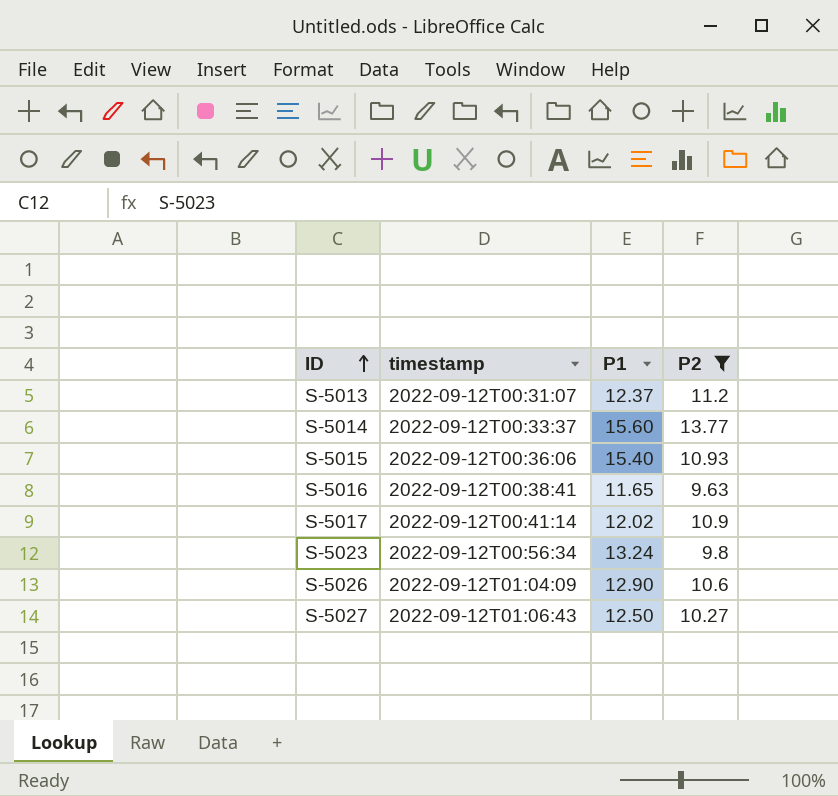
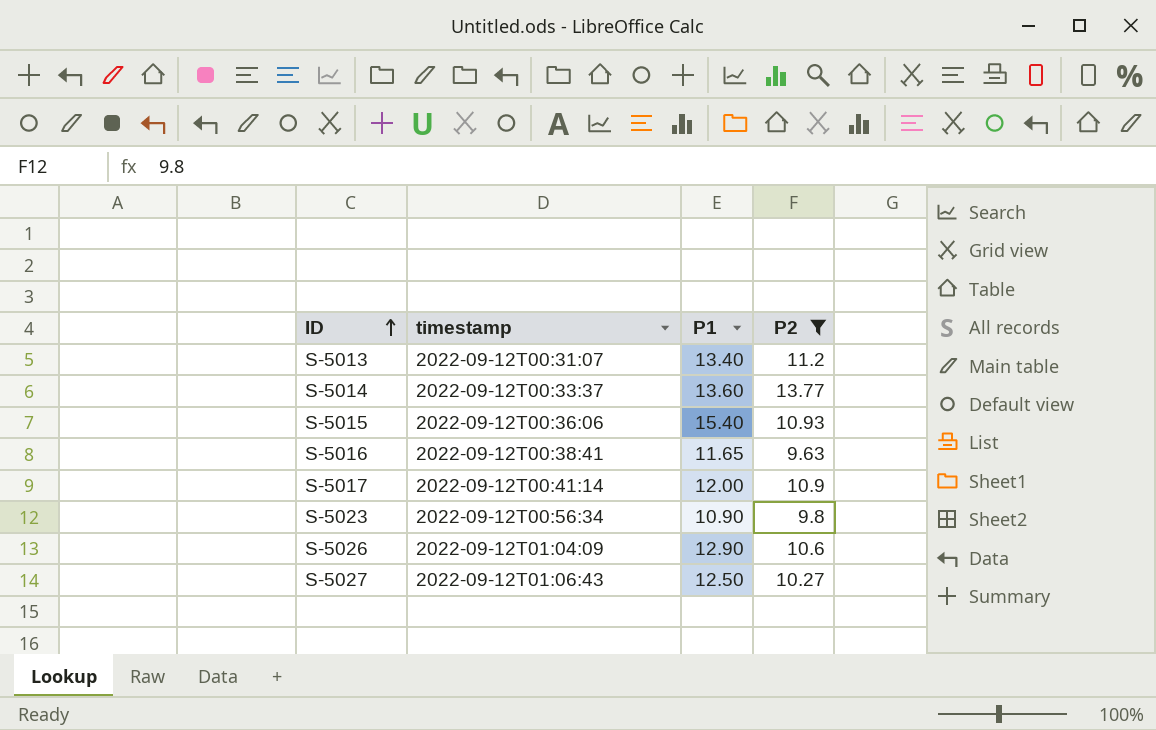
S-5013 | P1: 12.37 -> 13.40
S-5014 | P1: 15.60 -> 13.60
S-5017 | P1: 12.02 -> 12.00
S-5023 | P1: 13.24 -> 10.90

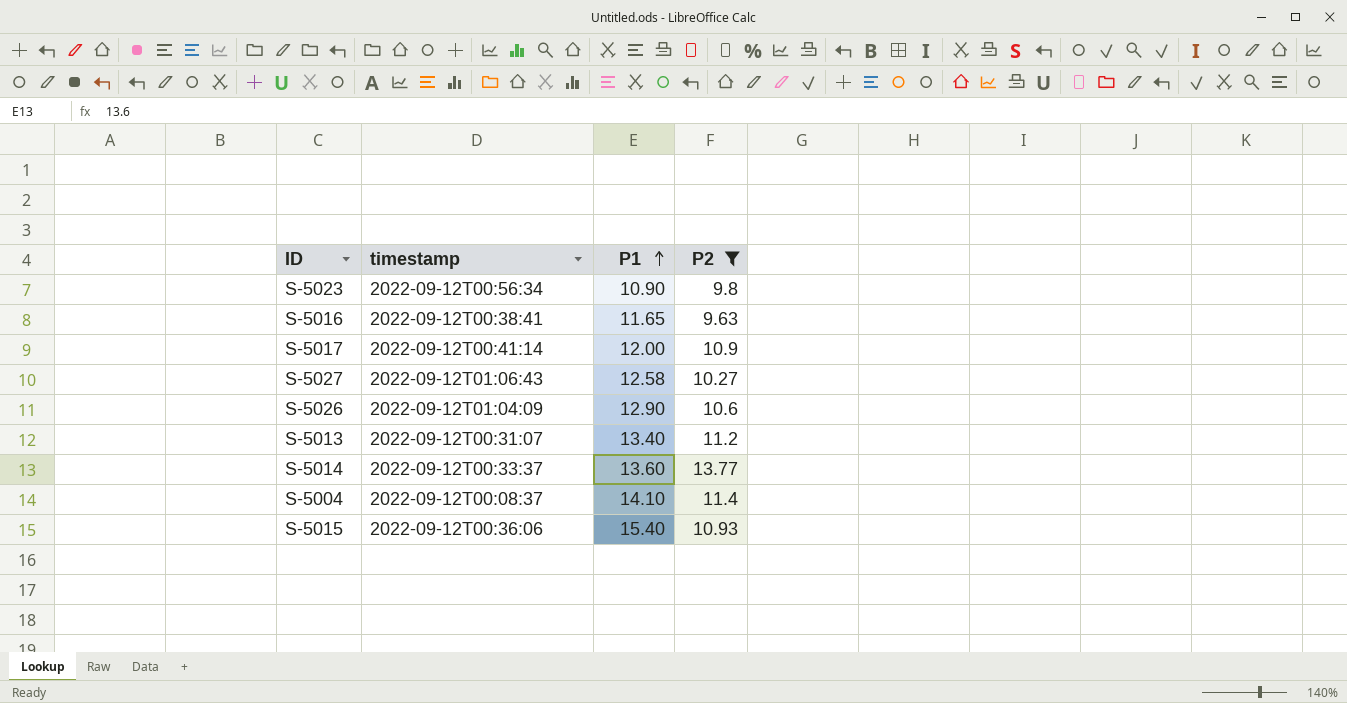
row order: ID ascending -> P1 ascending
S-5027 | P1: 12.50 -> 12.58
row S-5004: none -> 2022-09-12T00:08:37 | 14.10 | 11.4

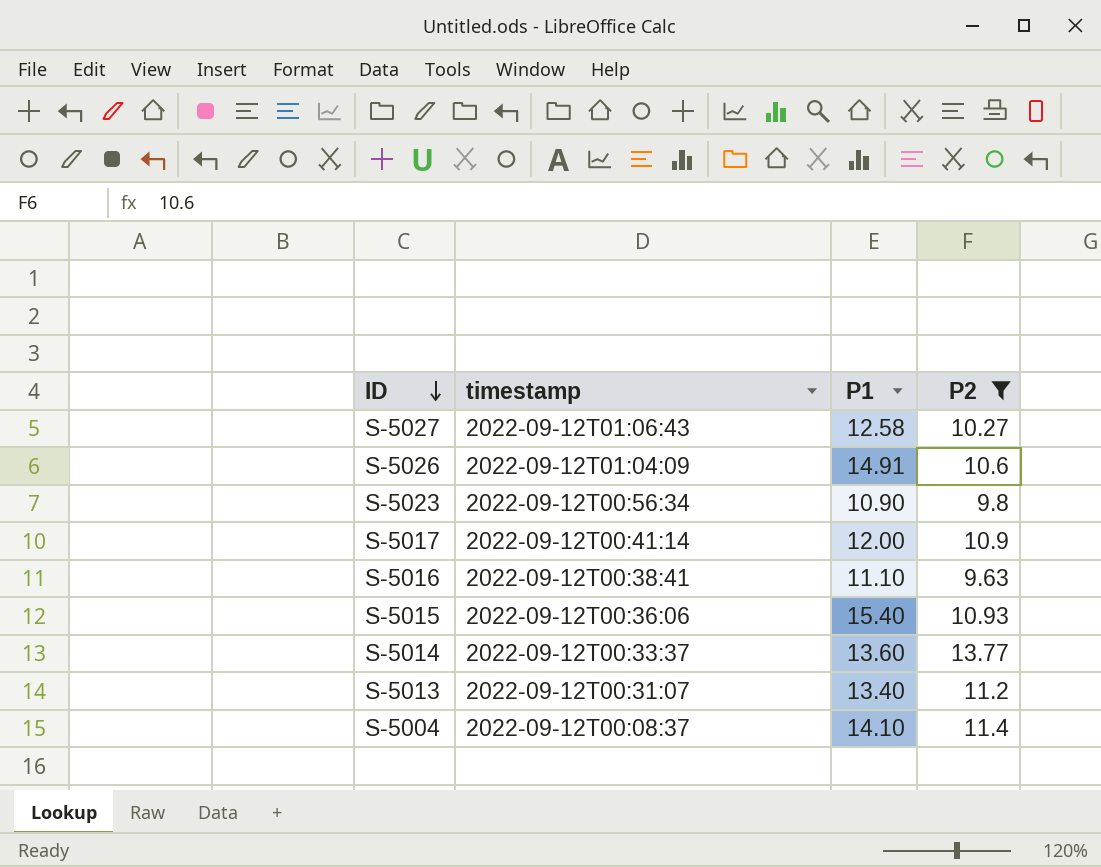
row order: P1 ascending -> ID descending
S-5026 | P1: 12.90 -> 14.91
S-5016 | P1: 11.65 -> 11.10

